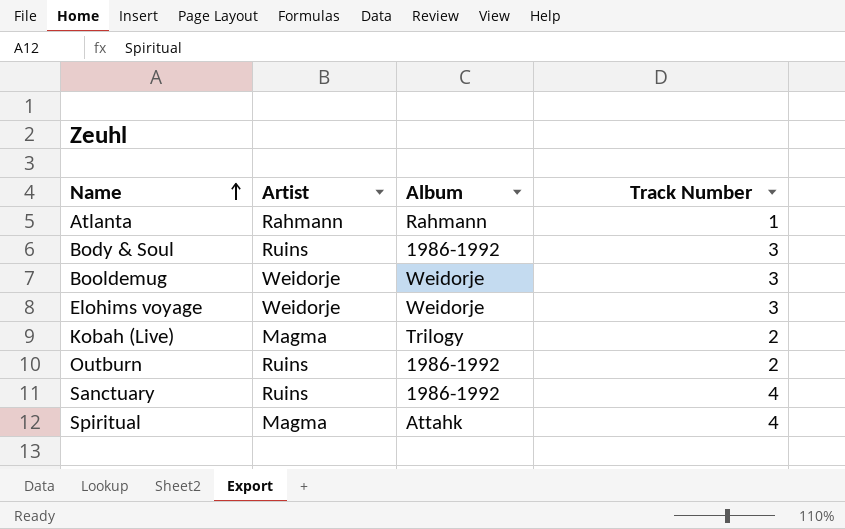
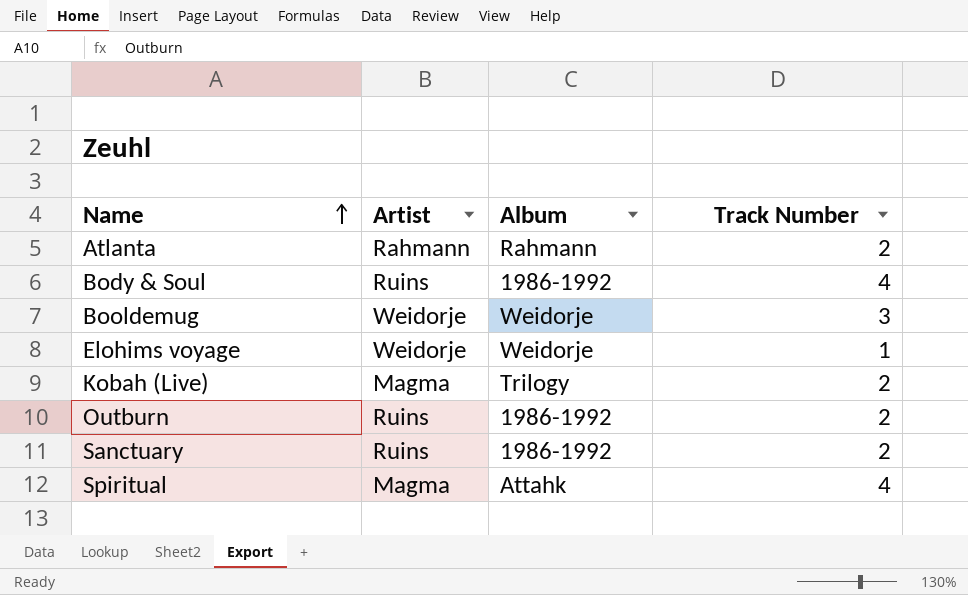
Atlanta | Track Number: 1 -> 2
Body & Soul | Track Number: 3 -> 4
Elohims voyage | Track Number: 3 -> 1
Sanctuary | Track Number: 4 -> 2

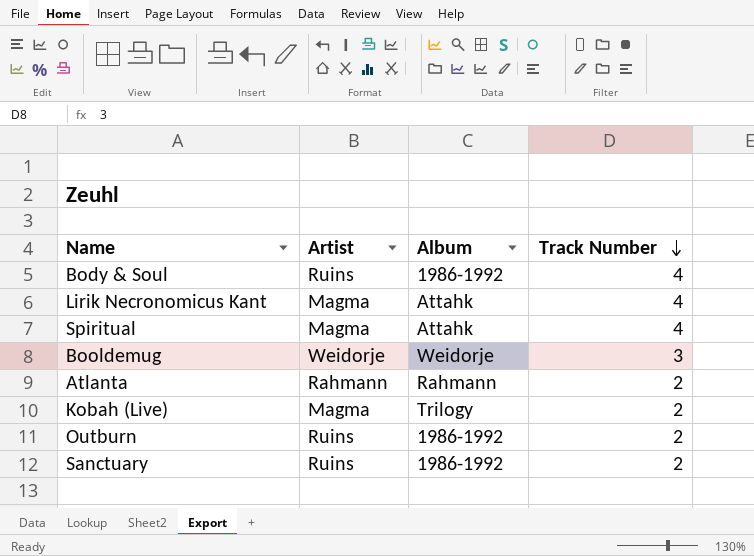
row order: Name ascending -> Track Number descending
row Elohims voyage: Weidorje | Weidorje | 1 -> none
row Lirik Necronomicus Kant: none -> Magma | Attahk | 4

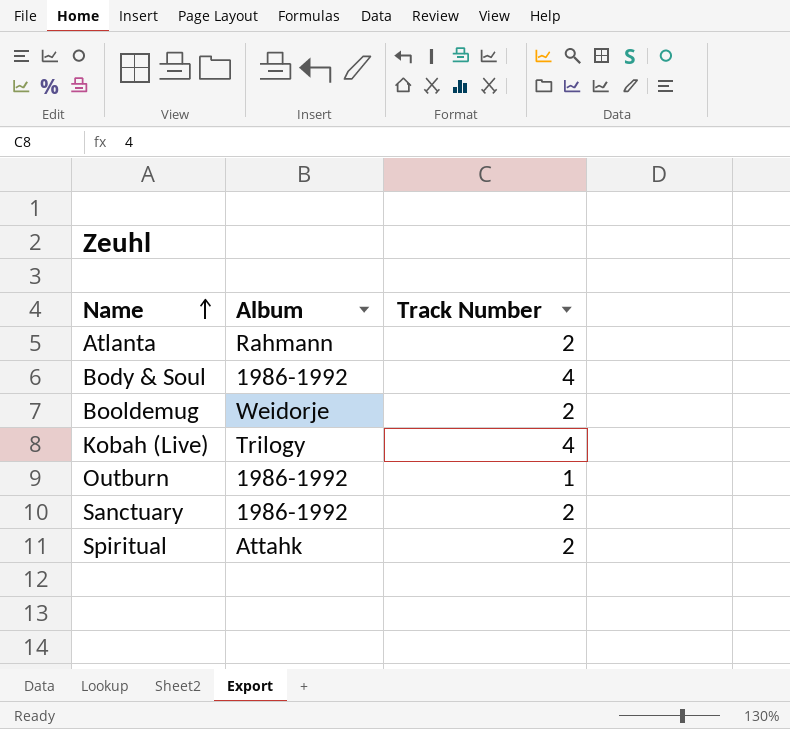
row order: Track Number descending -> Name ascending
column Artist | position: 2 -> none
row Lirik Necronomicus Kant: Magma | Attahk | 4 -> none
Booldemug | Track Number: 3 -> 2
Kobah (Live) | Track Number: 2 -> 4
Outburn | Track Number: 2 -> 1
Spiritual | Track Number: 4 -> 2

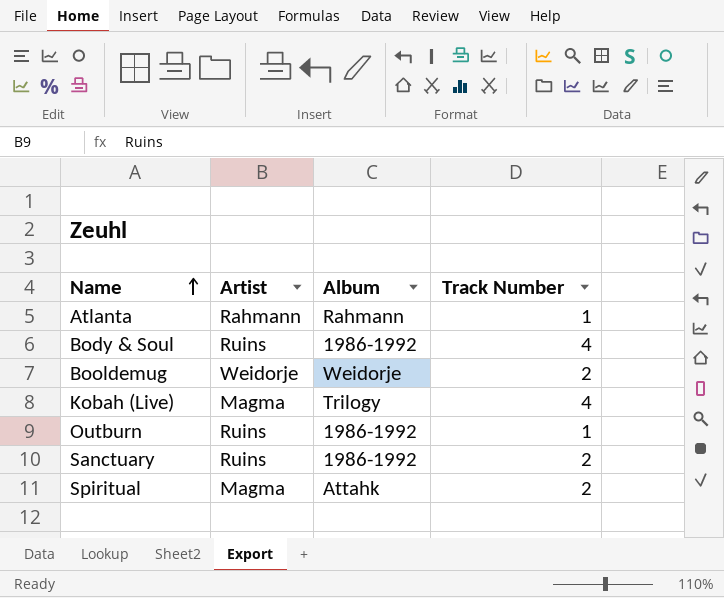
column Artist | position: none -> 2
Atlanta | Track Number: 2 -> 1

